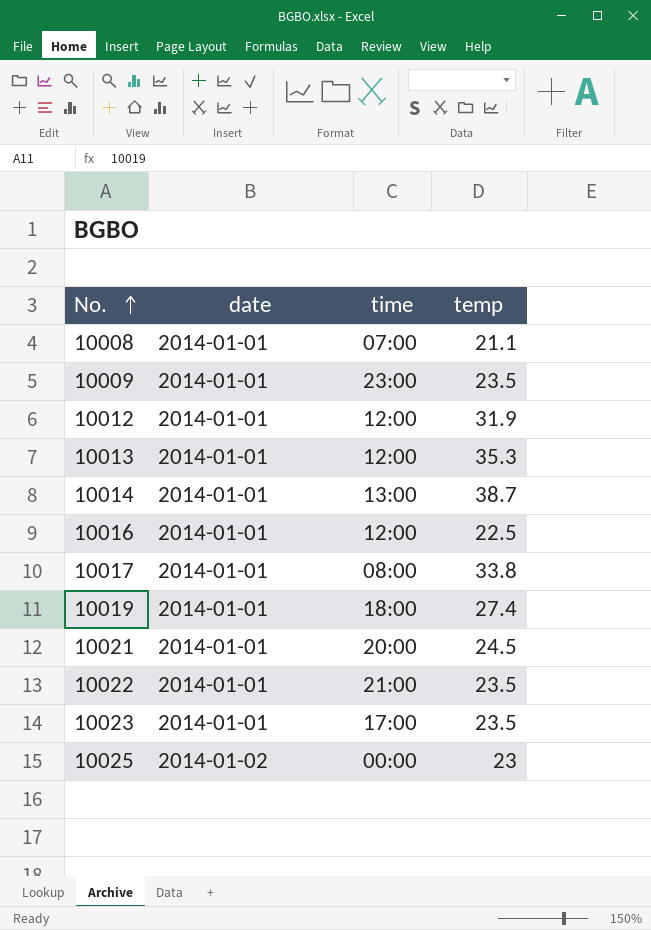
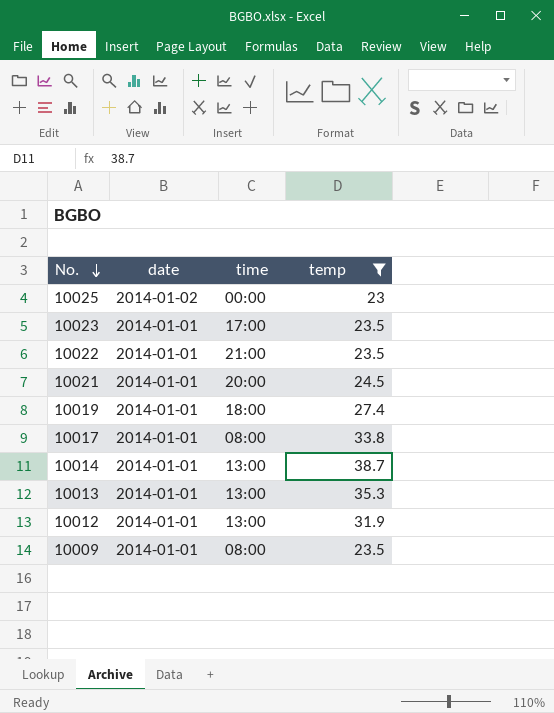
filter: none -> temp >= 23
row order: No. ascending -> No. descending
10013 | time: 12:00 -> 13:00
10012 | time: 12:00 -> 13:00
10009 | time: 23:00 -> 08:00

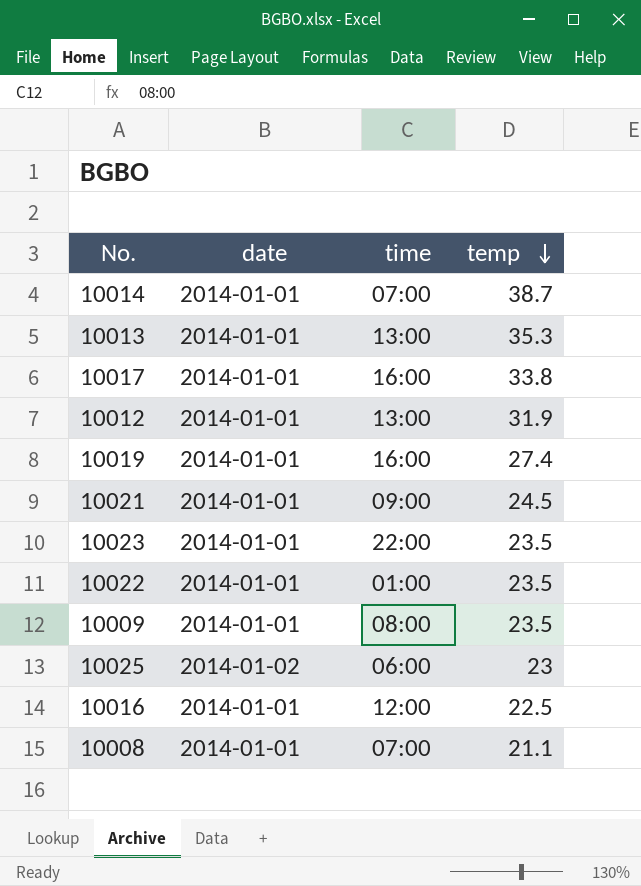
filter: temp >= 23 -> none
row order: No. descending -> temp descending
10014 | time: 13:00 -> 07:00
10017 | time: 08:00 -> 16:00
10019 | time: 18:00 -> 16:00
10021 | time: 20:00 -> 09:00
10023 | time: 17:00 -> 22:00
10022 | time: 21:00 -> 01:00
10025 | time: 00:00 -> 06:00

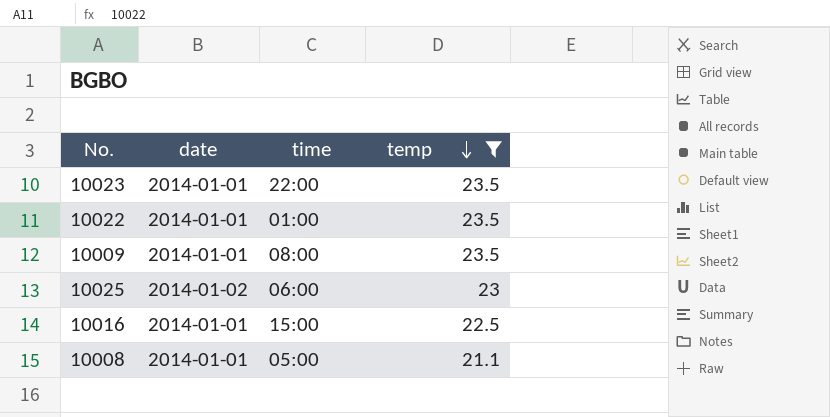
filter: none -> temp <= 23.5
10016 | time: 12:00 -> 15:00
10008 | time: 07:00 -> 05:00

